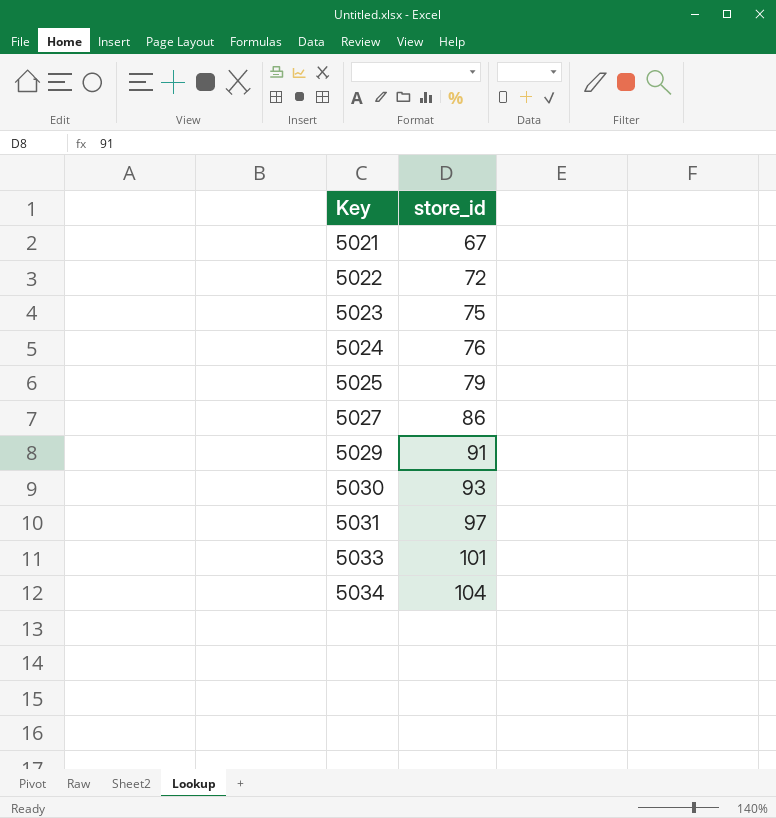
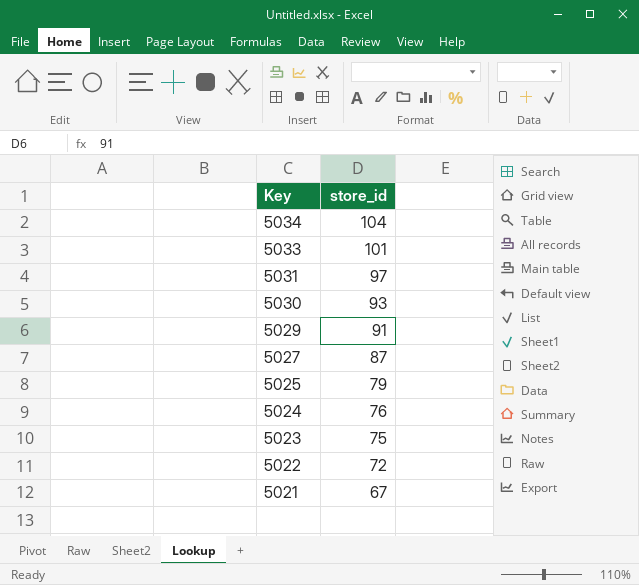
row order: Key ascending -> Key descending
5027 | store_id: 86 -> 87

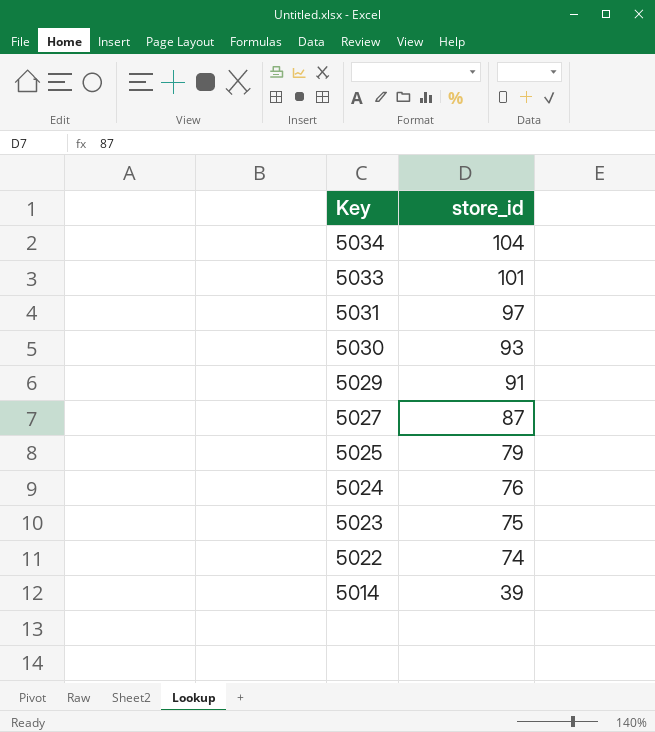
row 5021: 67 -> none
5022 | store_id: 72 -> 74
row 5014: none -> 39

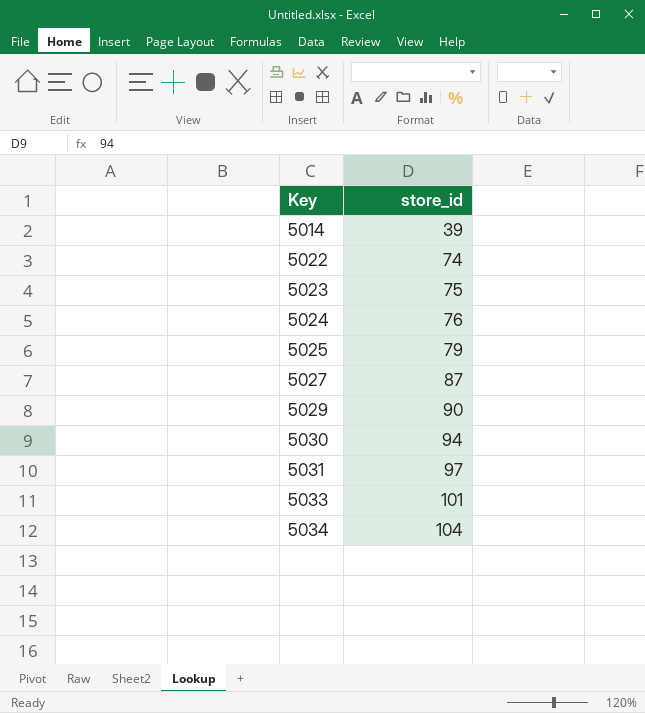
row order: Key descending -> Key ascending
5029 | store_id: 91 -> 90
5030 | store_id: 93 -> 94

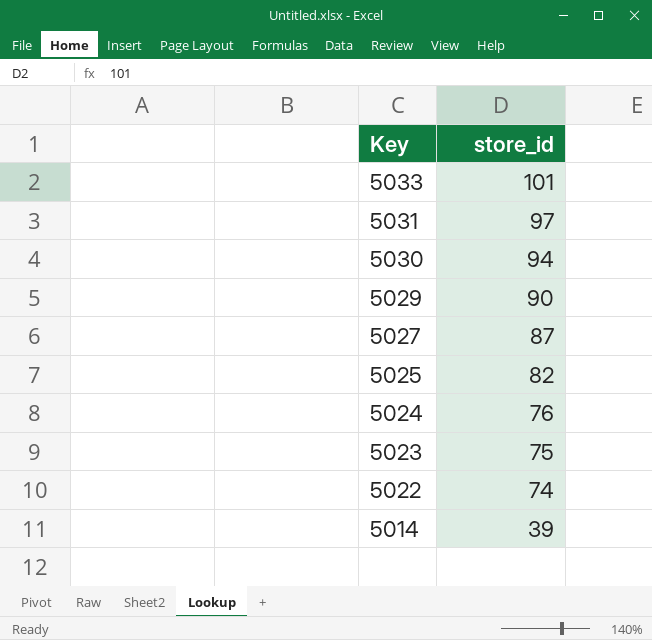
row order: Key ascending -> Key descending
row 5034: 104 -> none
5025 | store_id: 79 -> 82

